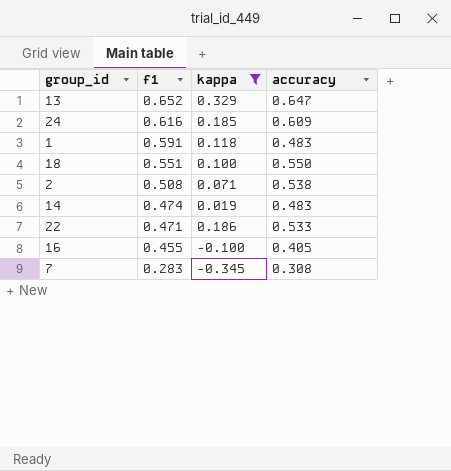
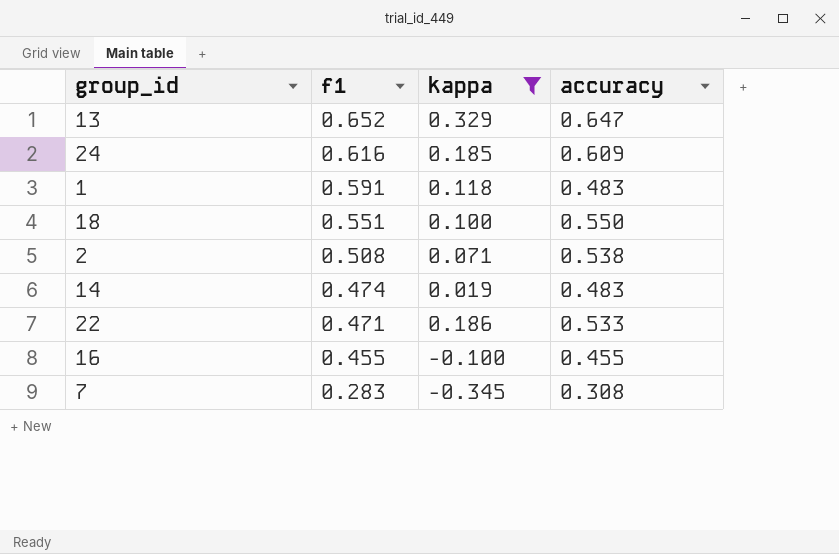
16 | accuracy: 0.405 -> 0.455

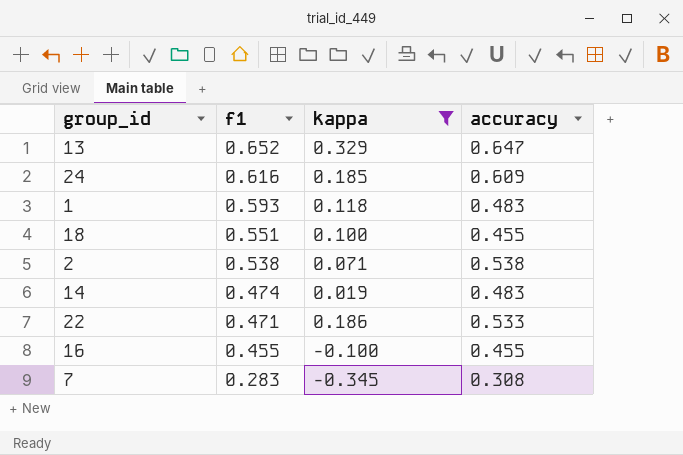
1 | f1: 0.591 -> 0.593
18 | accuracy: 0.550 -> 0.455
2 | f1: 0.508 -> 0.538

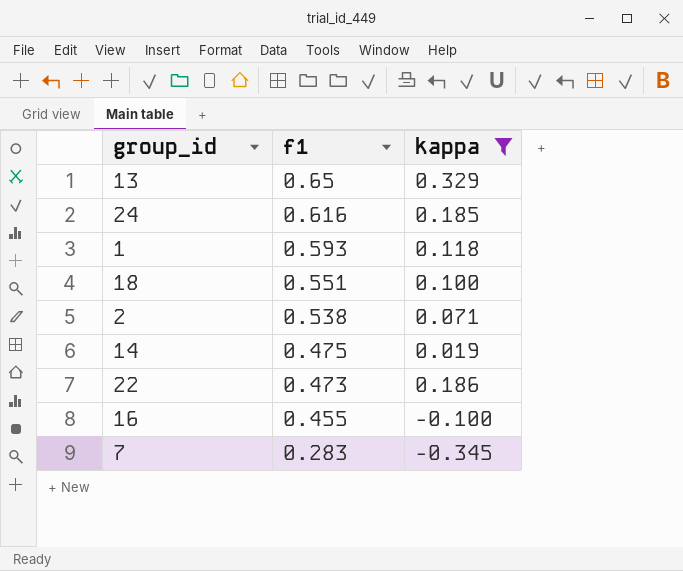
column accuracy | position: 4 -> none
13 | f1: 0.652 -> 0.65
14 | f1: 0.474 -> 0.475
22 | f1: 0.471 -> 0.473

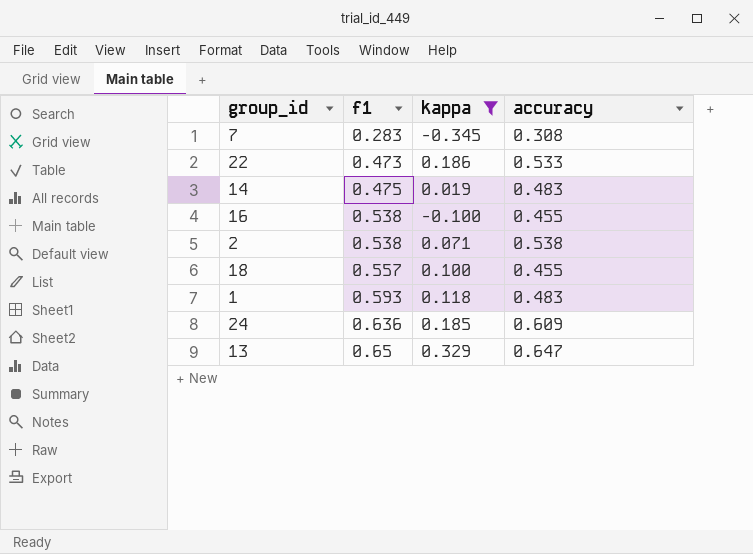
row order: f1 descending -> f1 ascending
column accuracy | position: none -> 4
16 | f1: 0.455 -> 0.538
18 | f1: 0.551 -> 0.557
24 | f1: 0.616 -> 0.636

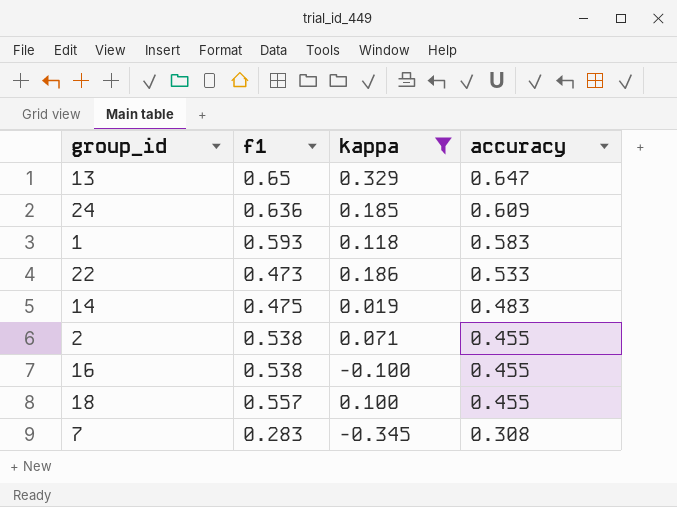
row order: f1 ascending -> accuracy descending
1 | accuracy: 0.483 -> 0.583
2 | accuracy: 0.538 -> 0.455

